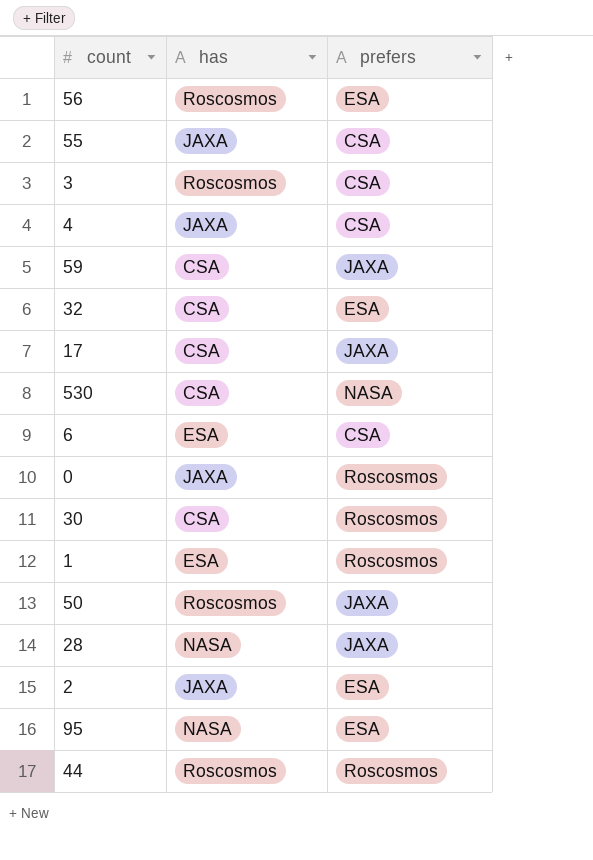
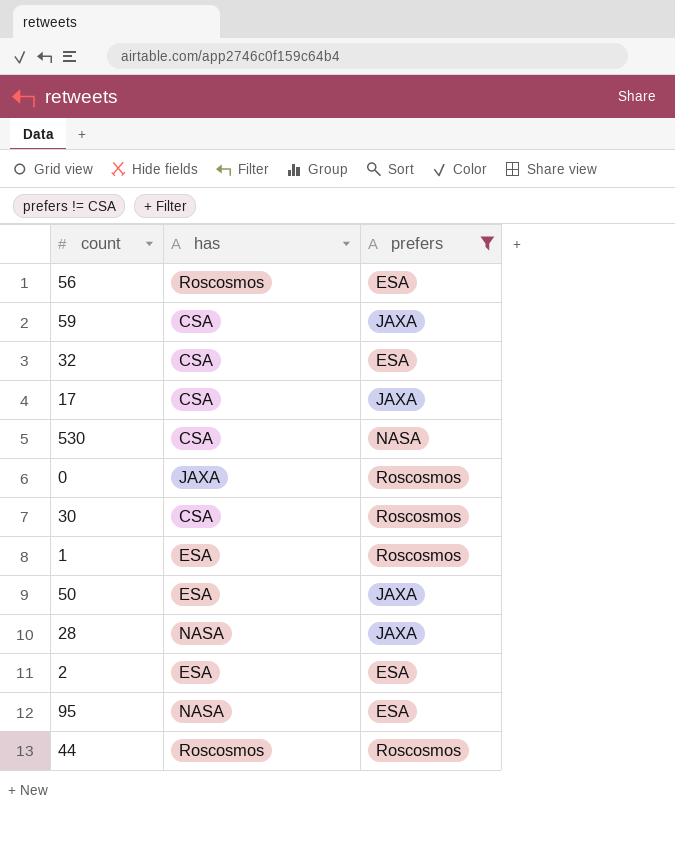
filter: none -> prefers != CSA
50 | has: Roscosmos -> ESA
2 | has: JAXA -> ESA

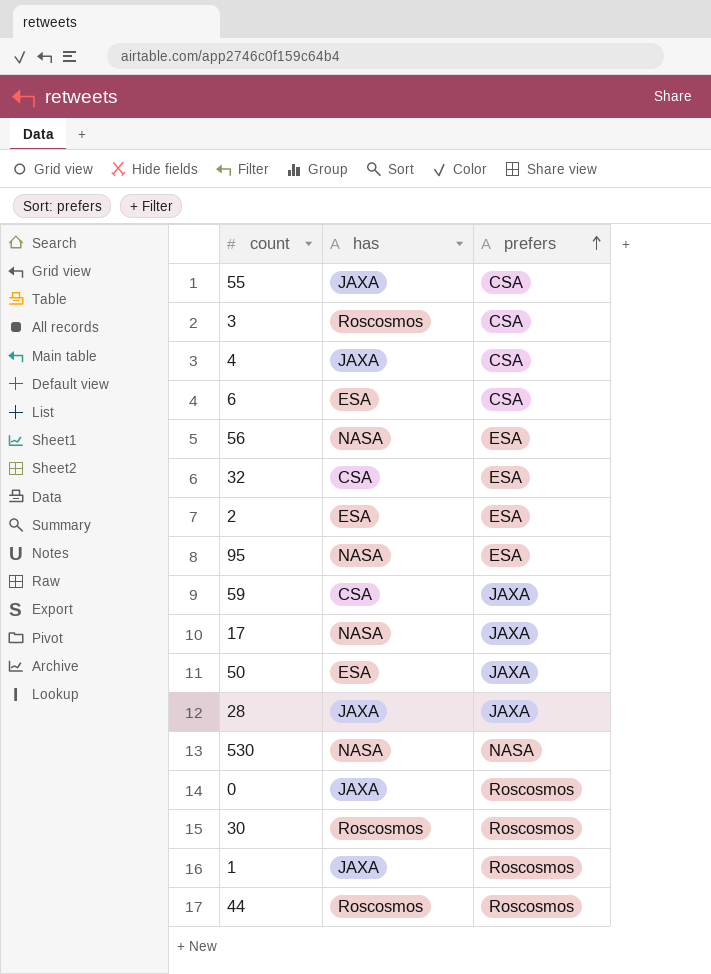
filter: prefers != CSA -> none
row order: none -> prefers ascending
56 | has: Roscosmos -> NASA
17 | has: CSA -> NASA
28 | has: NASA -> JAXA
530 | has: CSA -> NASA
30 | has: CSA -> Roscosmos
1 | has: ESA -> JAXA

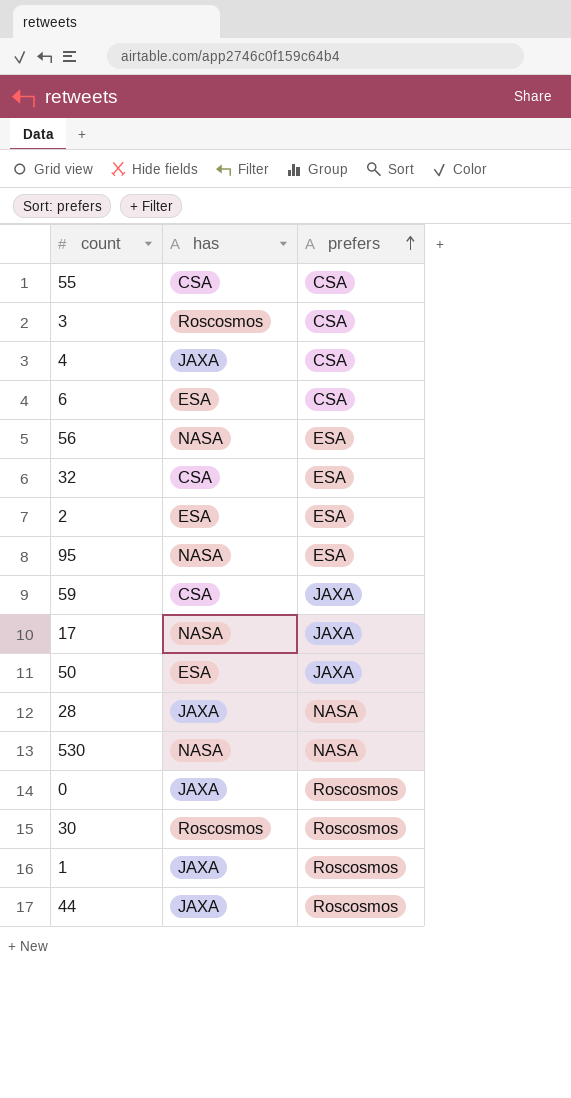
55 | has: JAXA -> CSA
28 | prefers: JAXA -> NASA
44 | has: Roscosmos -> JAXA

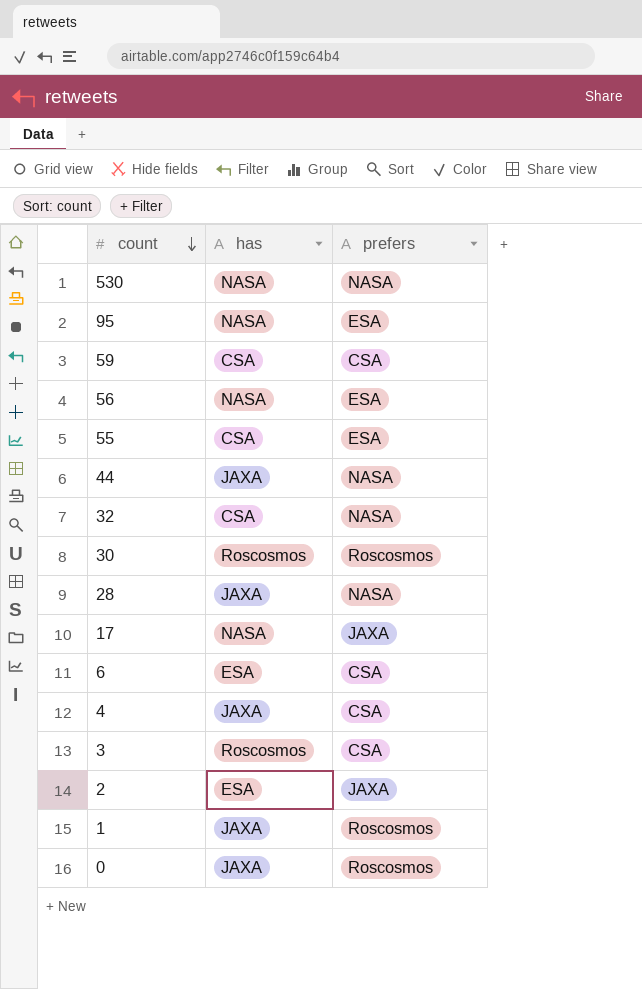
row order: prefers ascending -> count descending
row 50: ESA | JAXA -> none
59 | prefers: JAXA -> CSA
55 | prefers: CSA -> ESA
44 | prefers: Roscosmos -> NASA
32 | prefers: ESA -> NASA
2 | prefers: ESA -> JAXA

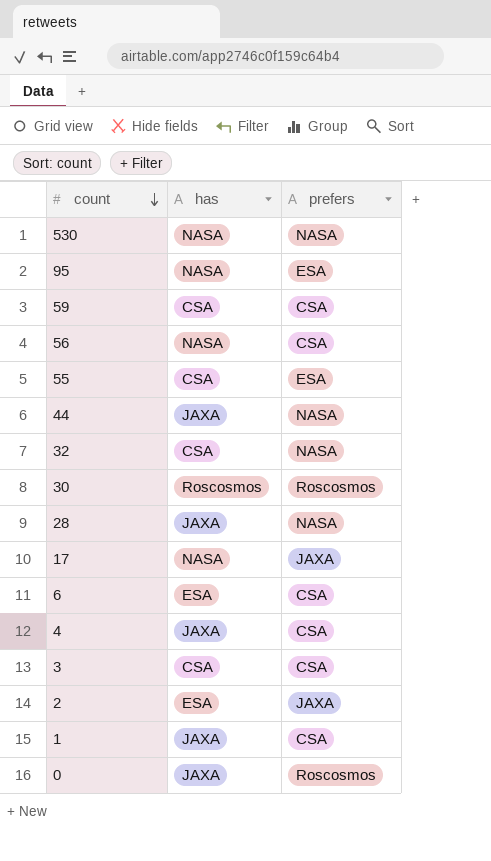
56 | prefers: ESA -> CSA
3 | has: Roscosmos -> CSA
1 | prefers: Roscosmos -> CSA

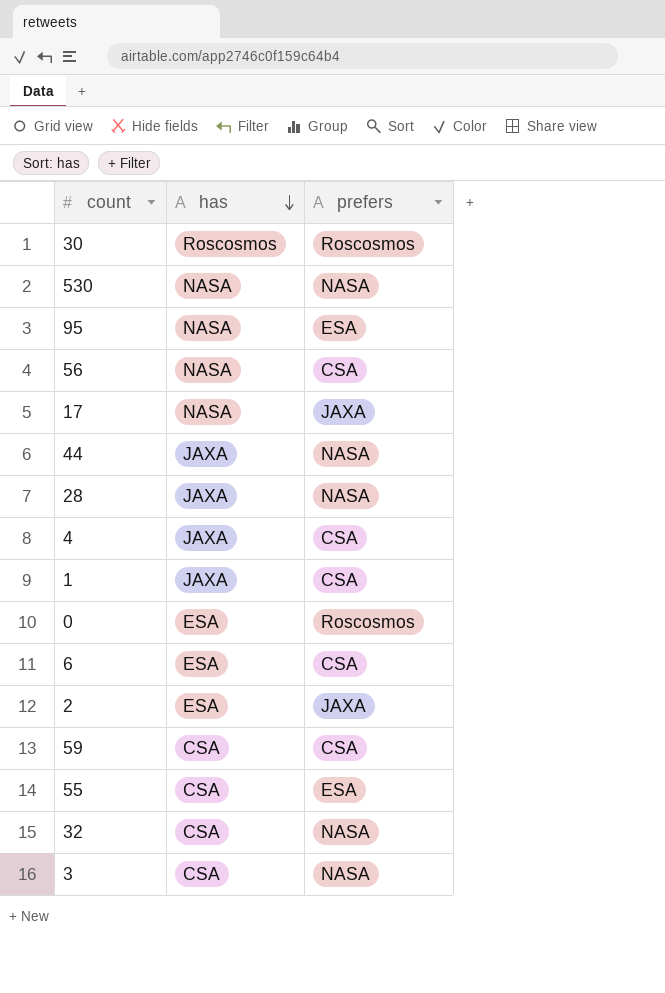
row order: count descending -> has descending
0 | has: JAXA -> ESA
3 | prefers: CSA -> NASA

